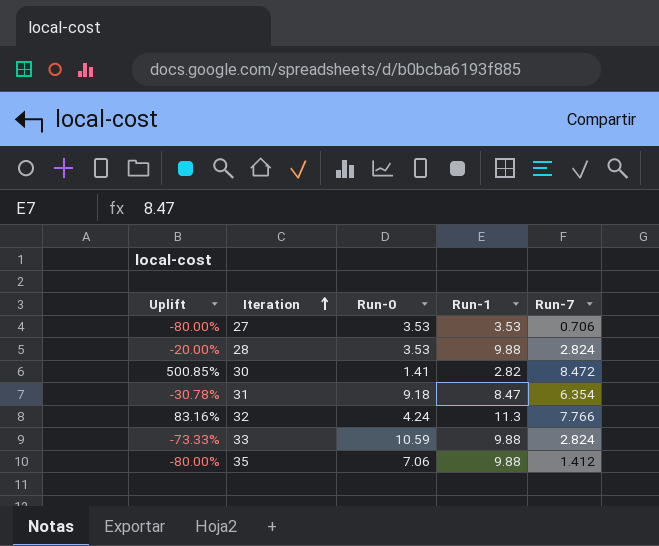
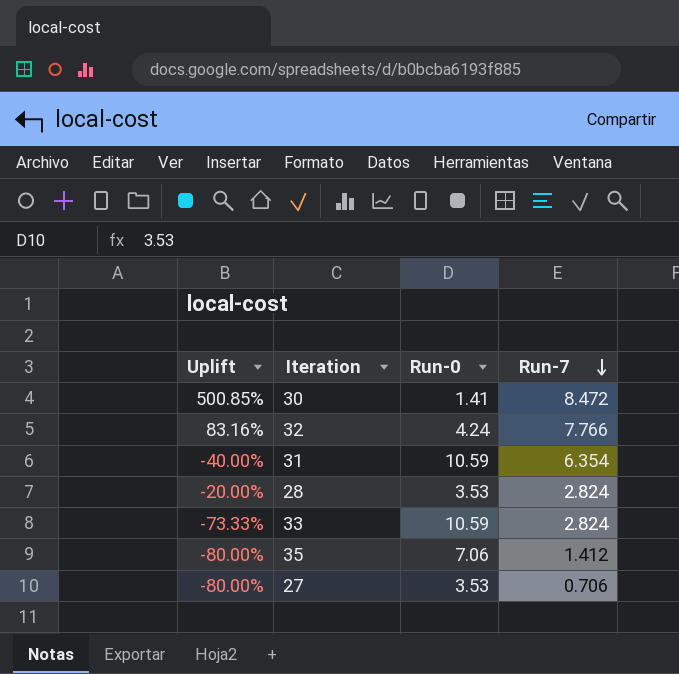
row order: Iteration ascending -> Run-7 descending
column Run-1 | position: 4 -> none
31 | Uplift: -30.78% -> -40.00%
31 | Run-0: 9.18 -> 10.59

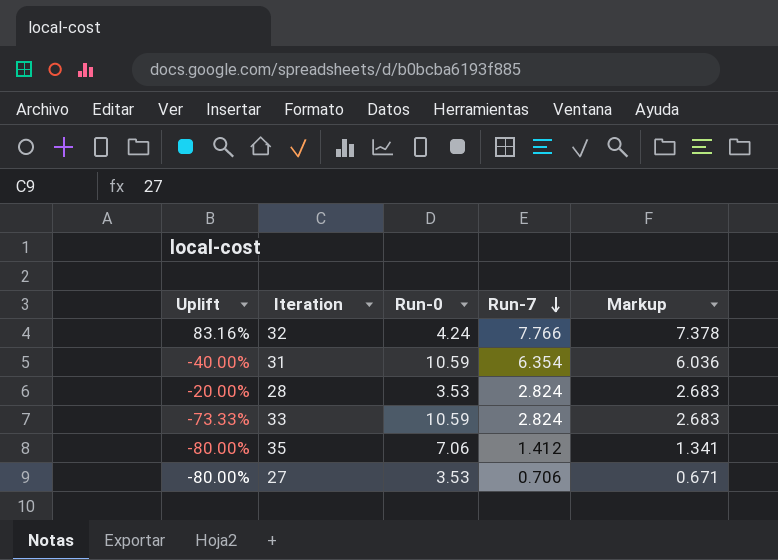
column Markup | formula: none -> [Run-7] * 0.95
row 30: 500.85% | 1.41 | 8.472 -> none

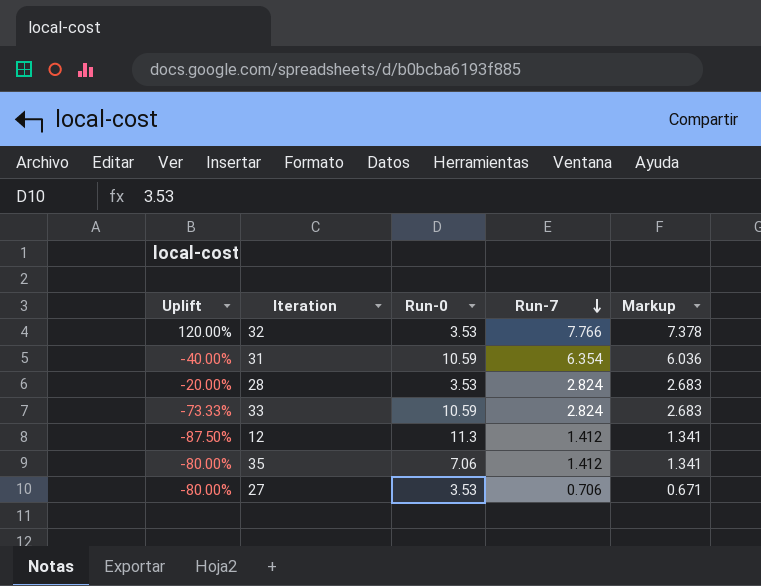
32 | Uplift: 83.16% -> 120.00%
32 | Run-0: 4.24 -> 3.53
row 12: none -> -87.50% | 11.3 | 1.412 | 1.341

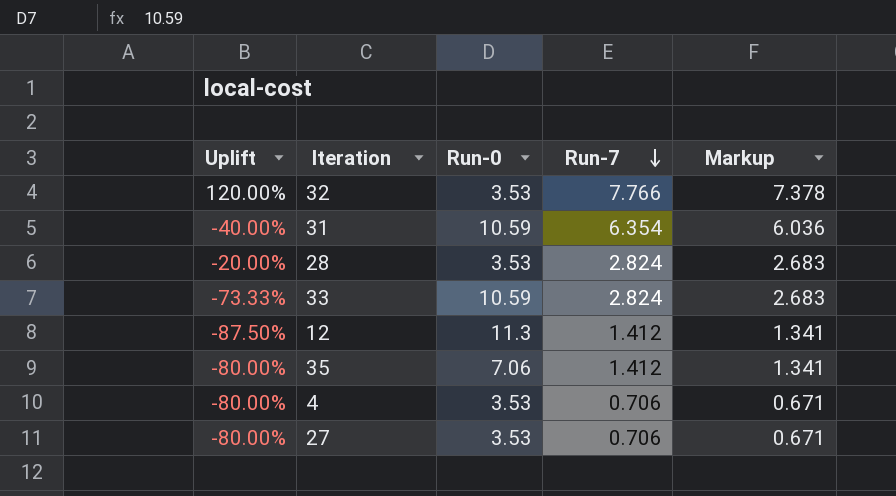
row 4: none -> -80.00% | 3.53 | 0.706 | 0.671

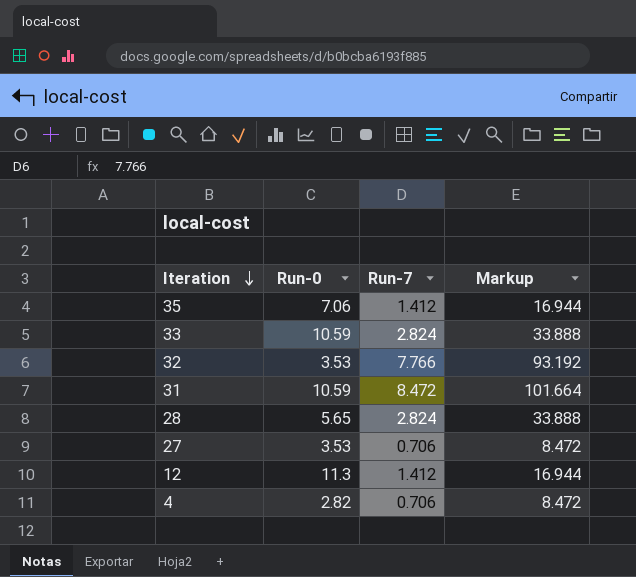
row order: Run-7 descending -> Iteration descending
column Uplift | formula: ([Run-7] - [Run-0]) / [Run-0] -> none
column Markup | formula: [Run-7] * 0.95 -> [Run-7] * 12
31 | Run-7: 6.354 -> 8.472
28 | Run-0: 3.53 -> 5.65
4 | Run-0: 3.53 -> 2.82

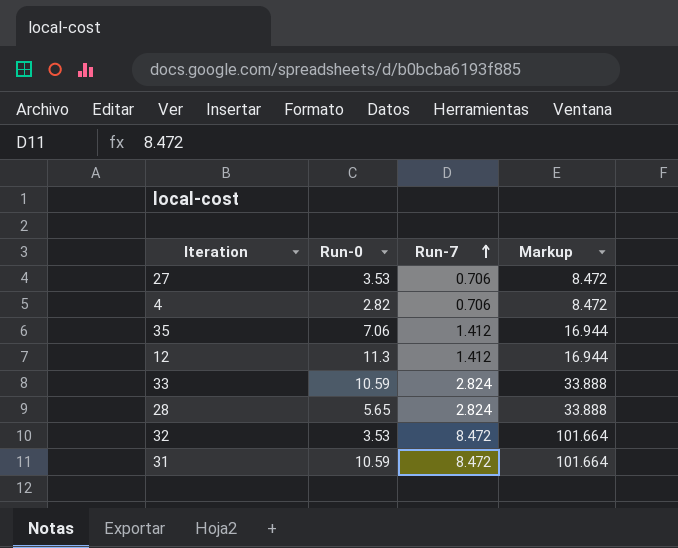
row order: Iteration descending -> Run-7 ascending
32 | Run-7: 7.766 -> 8.472
32 | Markup: 93.192 -> 101.664

